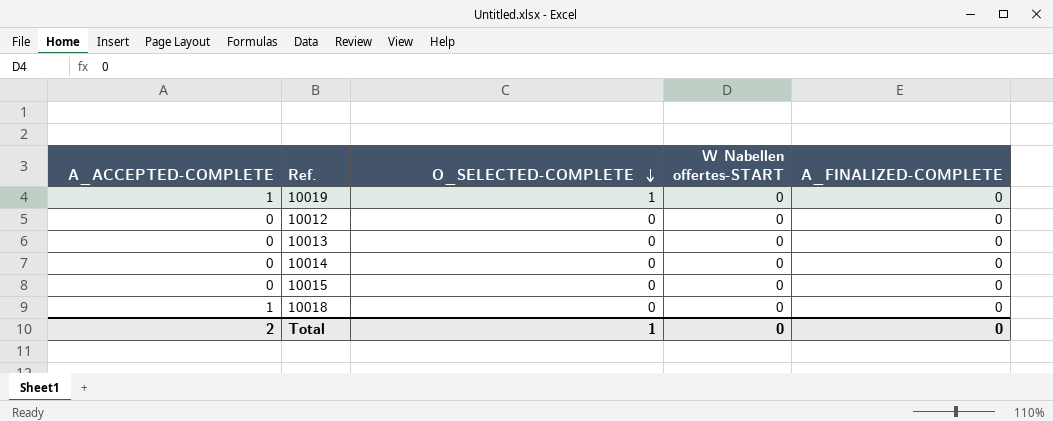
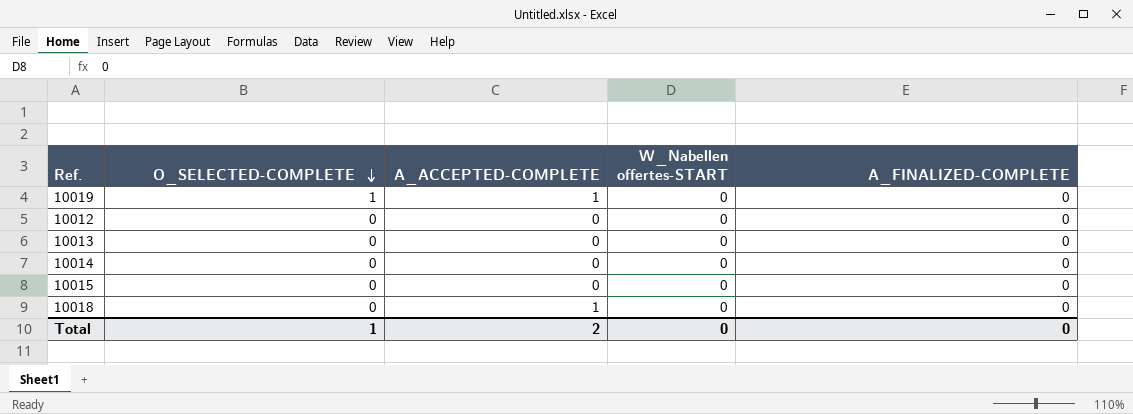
column A_ACCEPTED-COMPLETE | position: 1 -> 3
column name: W Nabellen offertes-START -> W_Nabellen offertes-START

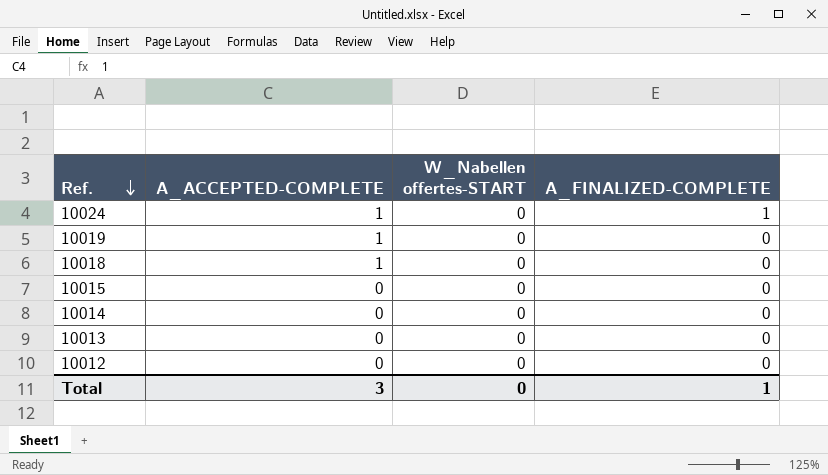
row order: O_SELECTED-COMPLETE descending -> Ref. descending
column O_SELECTED-COMPLETE | position: 2 -> none
row 10024: none -> 1 | 0 | 1
Total | A_ACCEPTED-COMPLETE: 2 -> 3
Total | A_FINALIZED-COMPLETE: 0 -> 1

